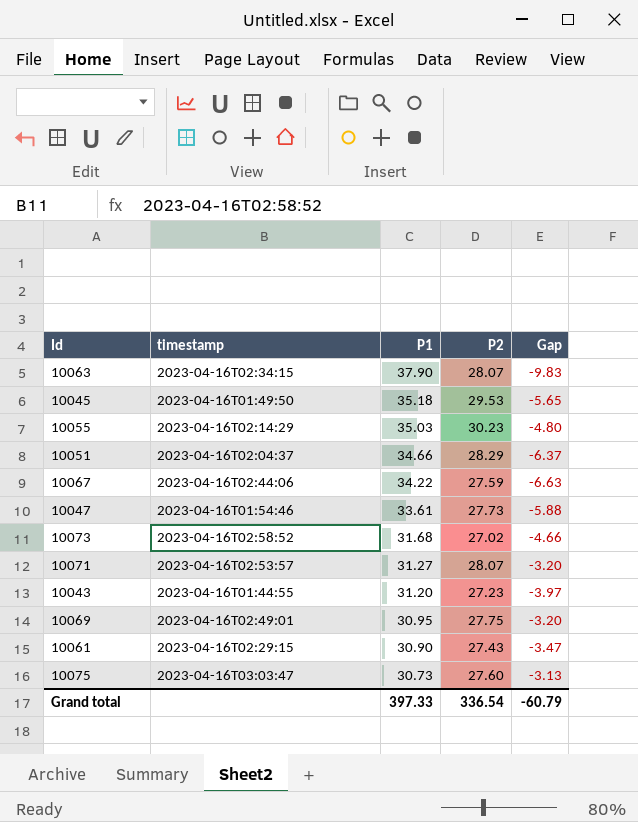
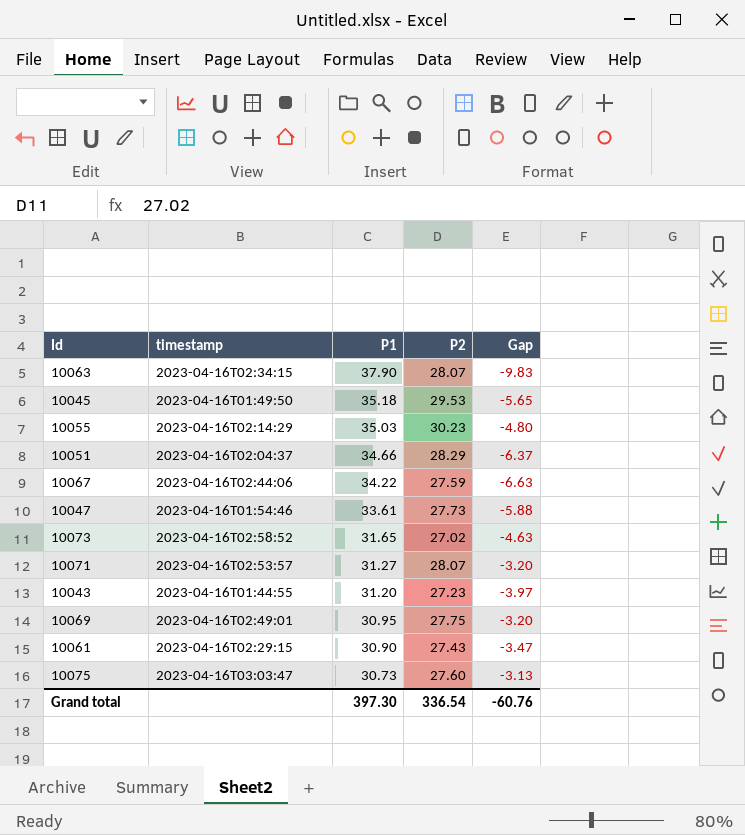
10073 | P1: 31.68 -> 31.65
10073 | Gap: -4.66 -> -4.63
Grand total | P1: 397.33 -> 397.30
Grand total | Gap: -60.79 -> -60.76

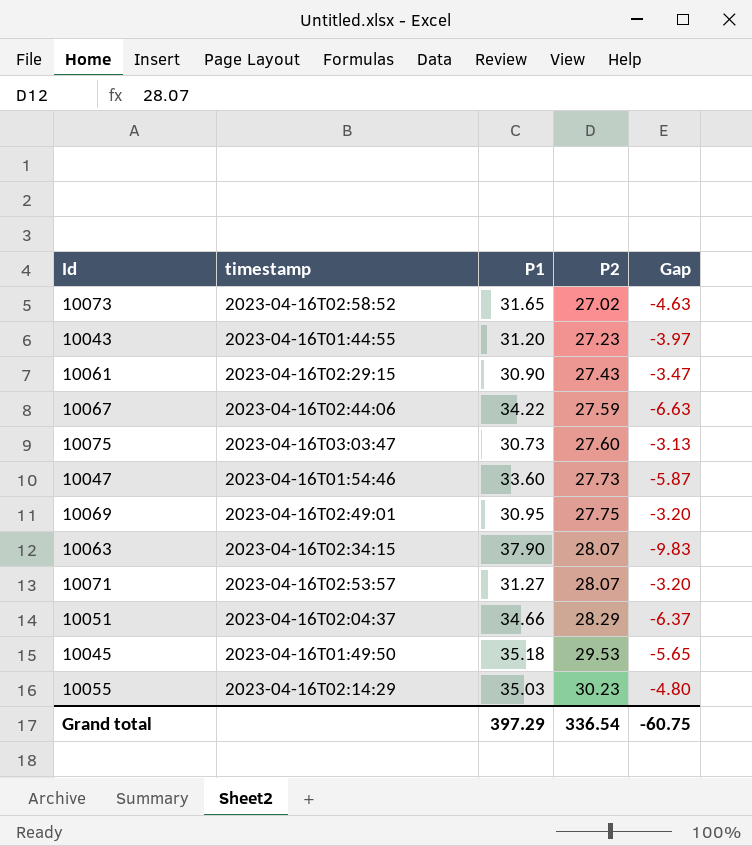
row order: P1 descending -> P2 ascending
10047 | P1: 33.61 -> 33.60
10047 | Gap: -5.88 -> -5.87
Grand total | P1: 397.30 -> 397.29
Grand total | Gap: -60.76 -> -60.75

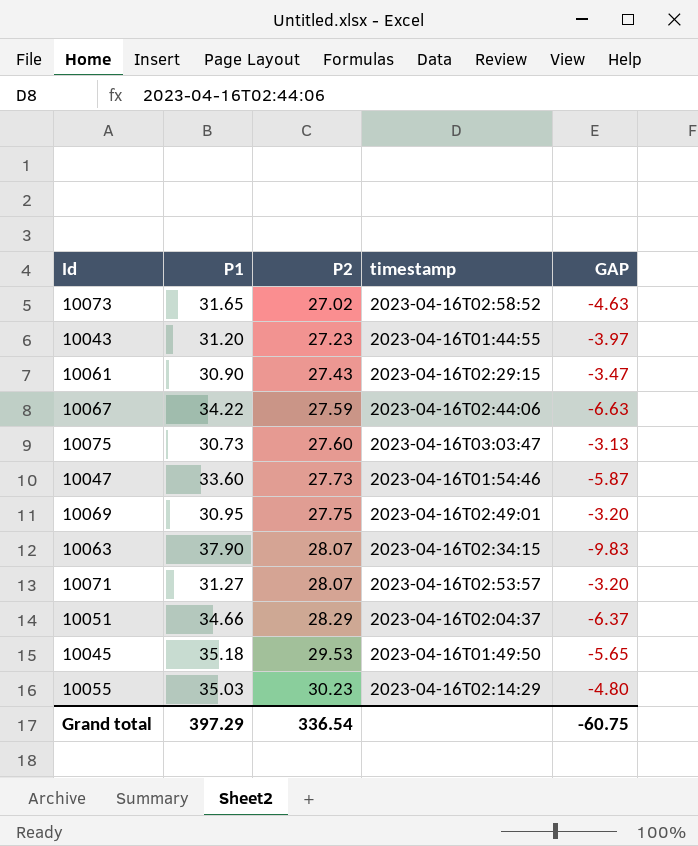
column timestamp | position: 2 -> 4
column name: Gap -> GAP

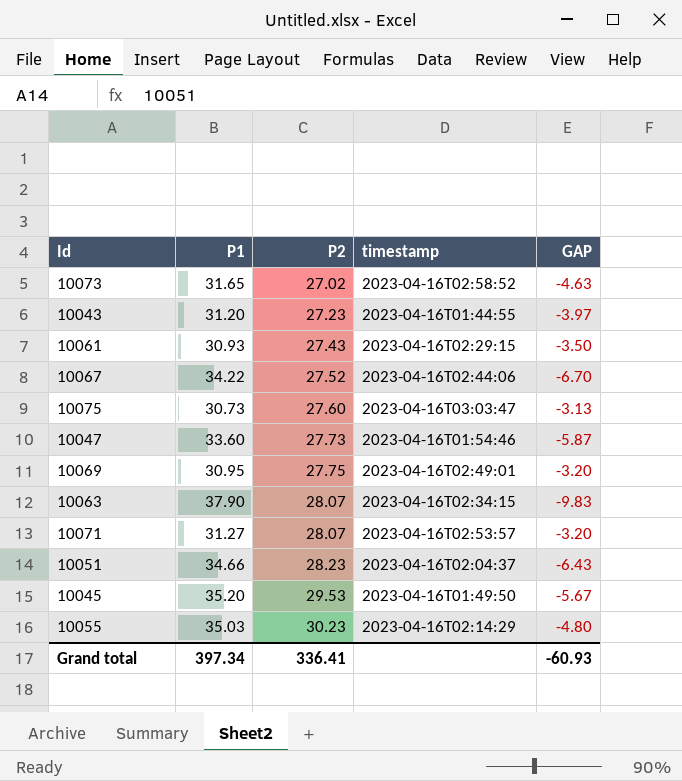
10061 | P1: 30.90 -> 30.93
10061 | GAP: -3.47 -> -3.50
10067 | P2: 27.59 -> 27.52
10067 | GAP: -6.63 -> -6.70
10051 | P2: 28.29 -> 28.23
10051 | GAP: -6.37 -> -6.43
10045 | P1: 35.18 -> 35.20
10045 | GAP: -5.65 -> -5.67
Grand total | P1: 397.29 -> 397.34
Grand total | P2: 336.54 -> 336.41
Grand total | GAP: -60.75 -> -60.93

